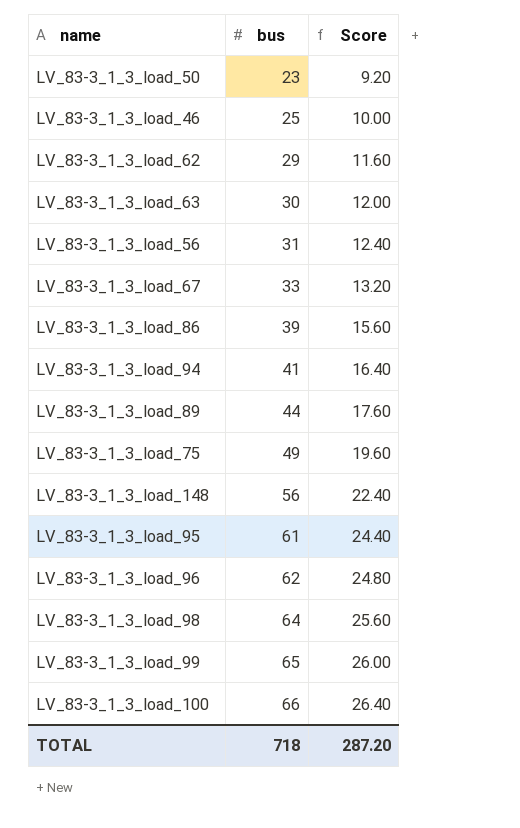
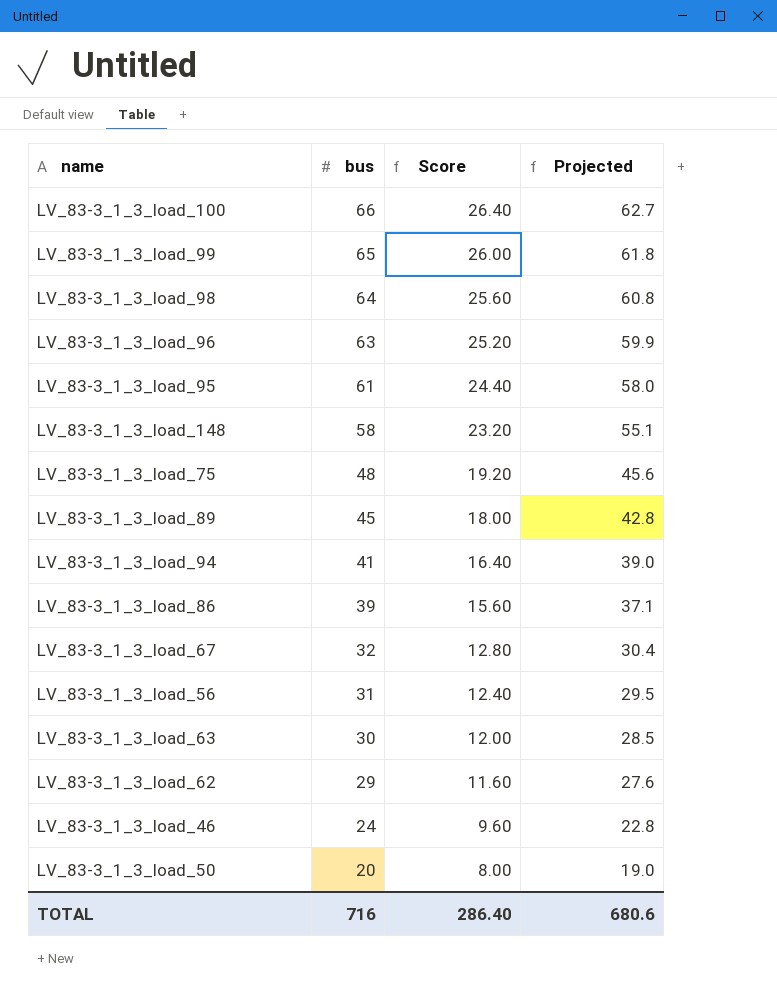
row order: bus ascending -> bus descending
column Projected | formula: none -> [bus] * 0.95
LV_83-3_1_3_load_96 | bus: 62 -> 63
LV_83-3_1_3_load_96 | Score: 24.80 -> 25.20
LV_83-3_1_3_load_148 | bus: 56 -> 58
LV_83-3_1_3_load_148 | Score: 22.40 -> 23.20
LV_83-3_1_3_load_75 | bus: 49 -> 48
LV_83-3_1_3_load_75 | Score: 19.60 -> 19.20
LV_83-3_1_3_load_89 | bus: 44 -> 45
LV_83-3_1_3_load_89 | Score: 17.60 -> 18.00
LV_83-3_1_3_load_67 | bus: 33 -> 32
LV_83-3_1_3_load_67 | Score: 13.20 -> 12.80
LV_83-3_1_3_load_46 | bus: 25 -> 24
LV_83-3_1_3_load_46 | Score: 10.00 -> 9.60
LV_83-3_1_3_load_50 | bus: 23 -> 20
LV_83-3_1_3_load_50 | Score: 9.20 -> 8.00
TOTAL | bus: 718 -> 716
TOTAL | Score: 287.20 -> 286.40

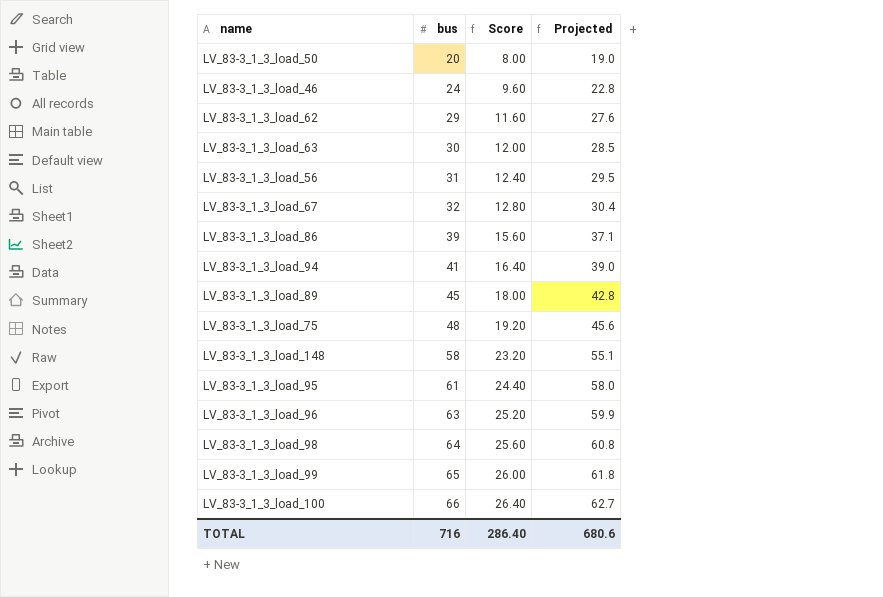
row order: bus descending -> bus ascending

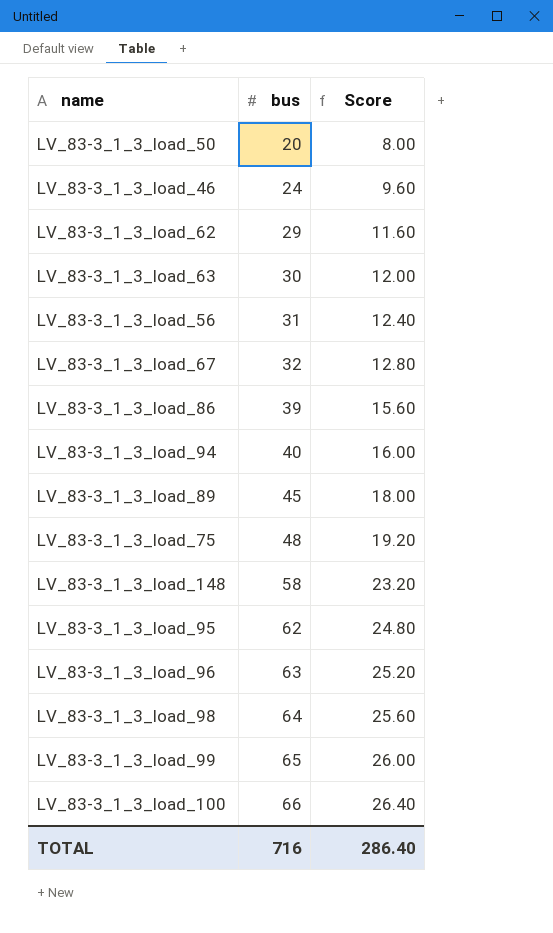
column Projected | formula: [bus] * 0.95 -> none
LV_83-3_1_3_load_94 | bus: 41 -> 40
LV_83-3_1_3_load_94 | Score: 16.40 -> 16.00
LV_83-3_1_3_load_95 | bus: 61 -> 62
LV_83-3_1_3_load_95 | Score: 24.40 -> 24.80

